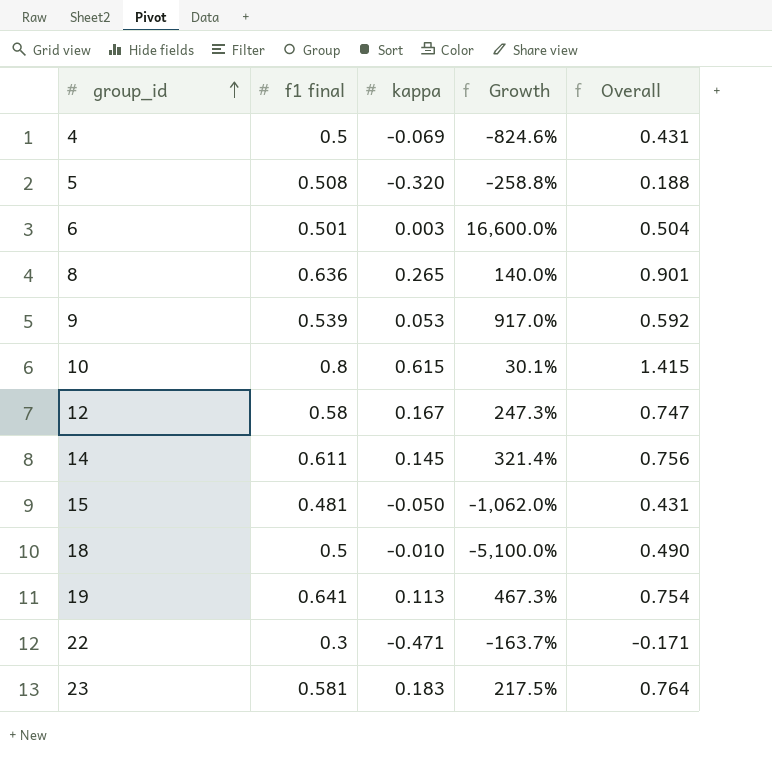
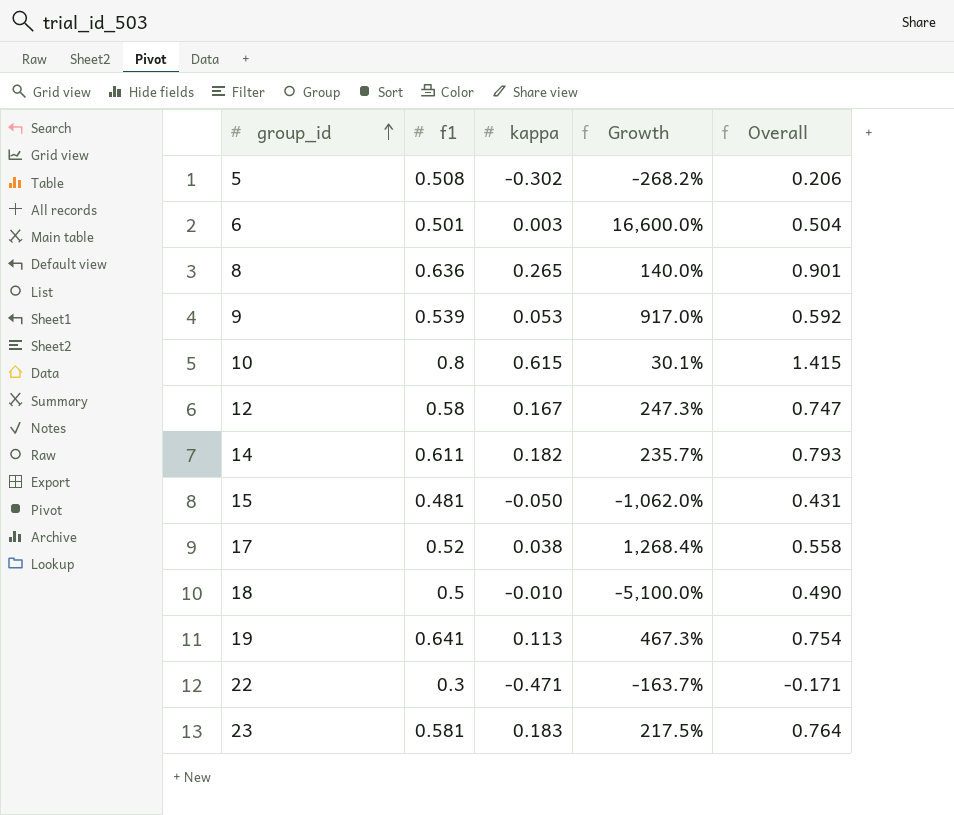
column name: f1 final -> f1
row 4: 0.5 | -0.069 | -824.6% | 0.431 -> none
5 | kappa: -0.320 -> -0.302
5 | Growth: -258.8% -> -268.2%
5 | Overall: 0.188 -> 0.206
14 | kappa: 0.145 -> 0.182
14 | Growth: 321.4% -> 235.7%
14 | Overall: 0.756 -> 0.793
row 17: none -> 0.52 | 0.038 | 1,268.4% | 0.558

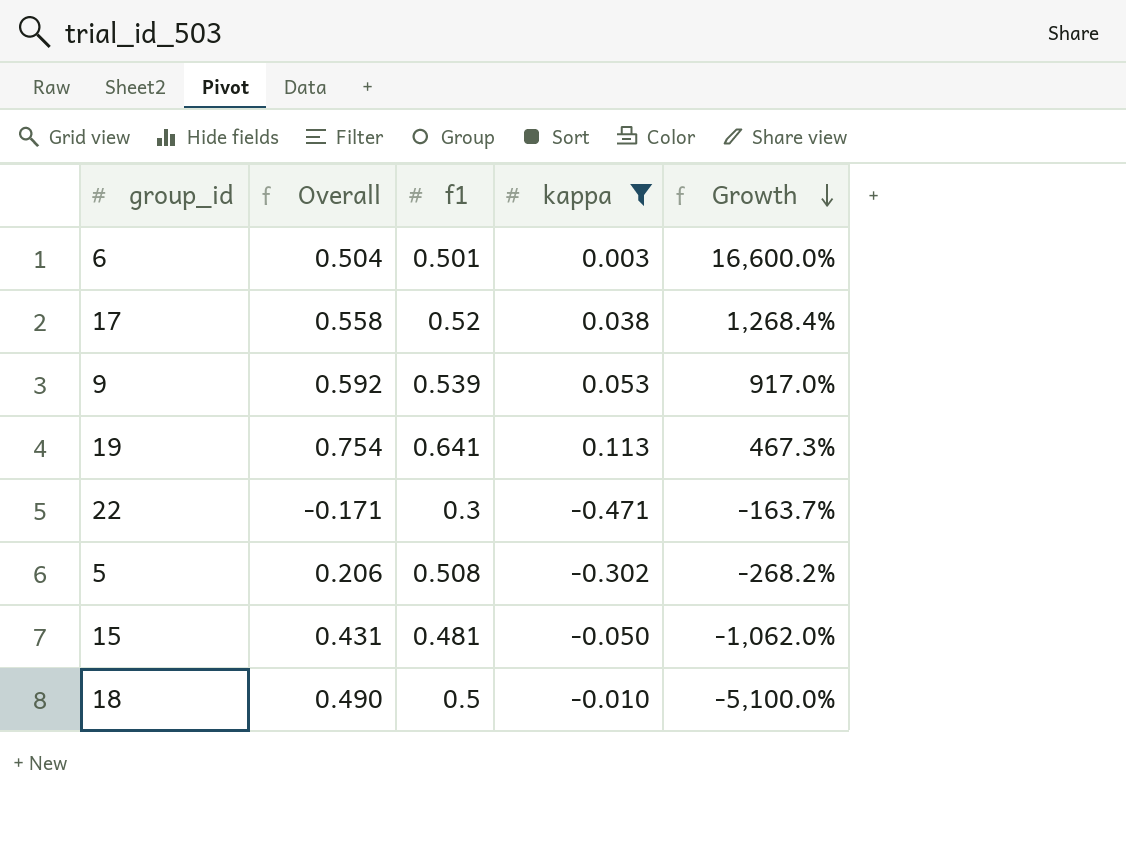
filter: none -> kappa <= 0.113
row order: group_id ascending -> Growth descending
column Overall | position: 5 -> 2

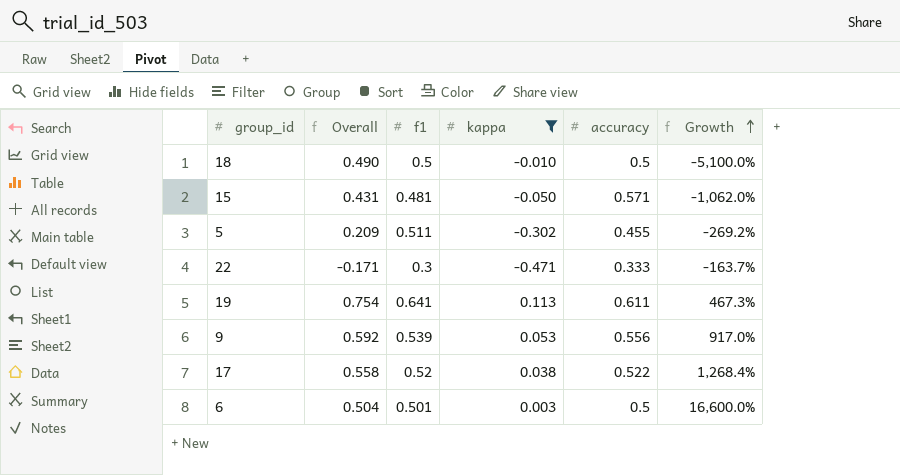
row order: Growth descending -> Growth ascending
column accuracy | position: none -> 5
5 | Overall: 0.206 -> 0.209
5 | f1: 0.508 -> 0.511
5 | Growth: -268.2% -> -269.2%

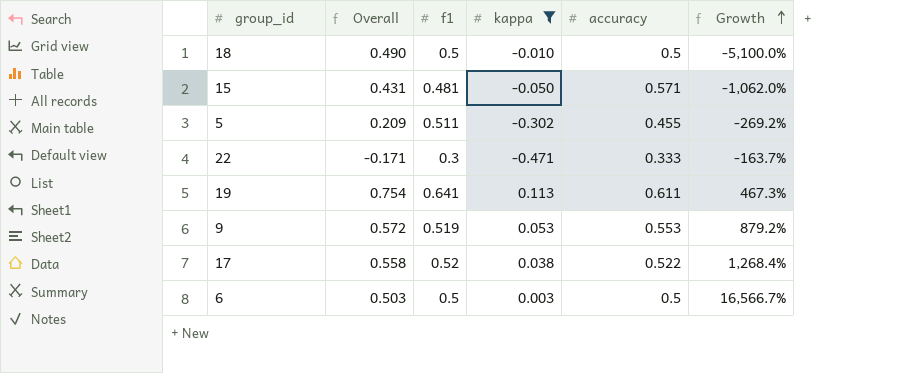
9 | Overall: 0.592 -> 0.572
9 | f1: 0.539 -> 0.519
9 | accuracy: 0.556 -> 0.553
9 | Growth: 917.0% -> 879.2%
6 | Overall: 0.504 -> 0.503
6 | f1: 0.501 -> 0.5
6 | Growth: 16,600.0% -> 16,566.7%

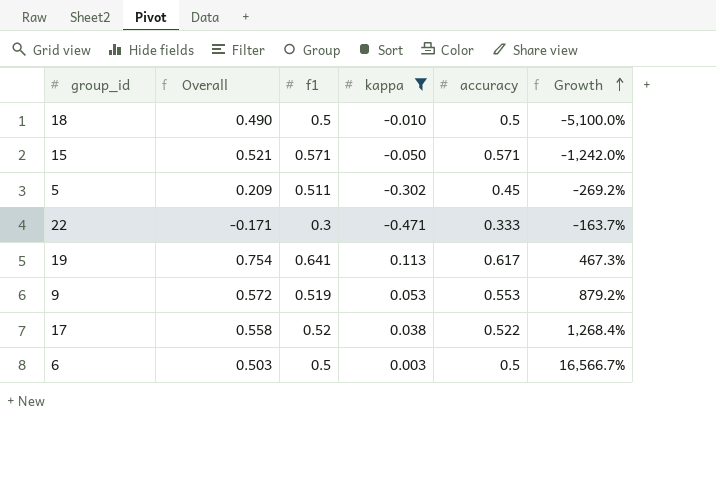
15 | Overall: 0.431 -> 0.521
15 | f1: 0.481 -> 0.571
15 | Growth: -1,062.0% -> -1,242.0%
5 | accuracy: 0.455 -> 0.45
19 | accuracy: 0.611 -> 0.617

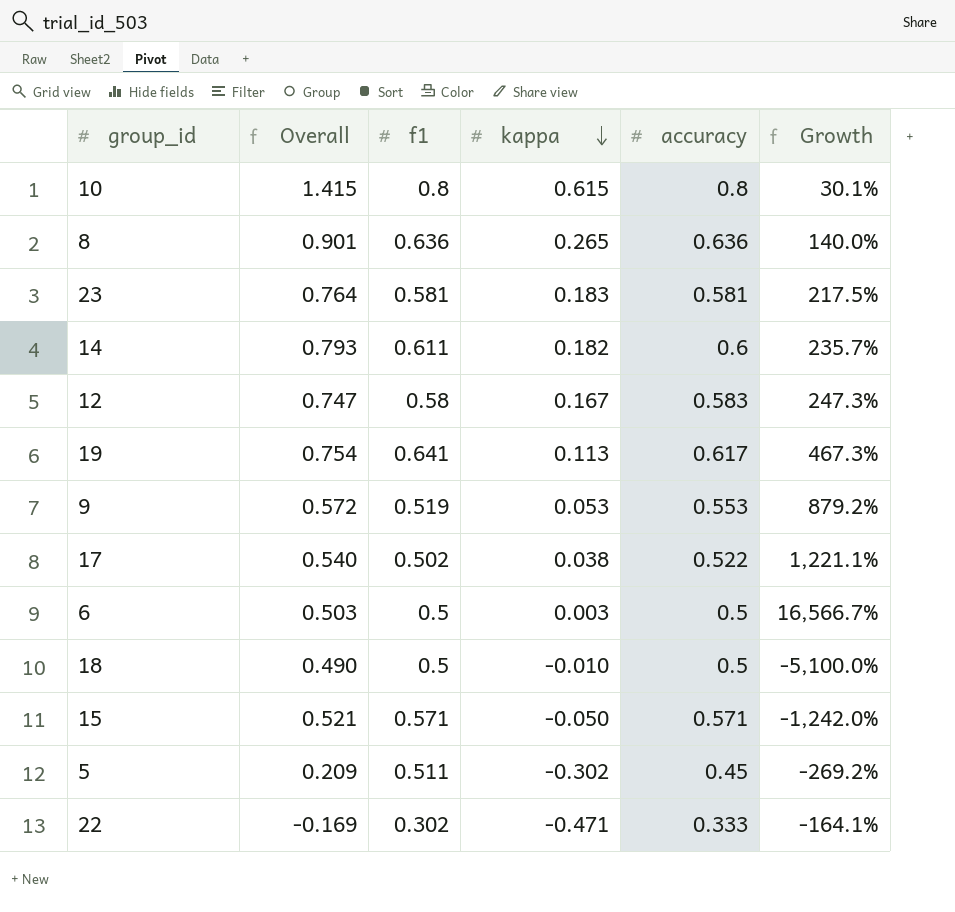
filter: kappa <= 0.113 -> none
row order: Growth ascending -> kappa descending
17 | Overall: 0.558 -> 0.540
17 | f1: 0.52 -> 0.502
17 | Growth: 1,268.4% -> 1,221.1%
22 | Overall: -0.171 -> -0.169
22 | f1: 0.3 -> 0.302
22 | Growth: -163.7% -> -164.1%

